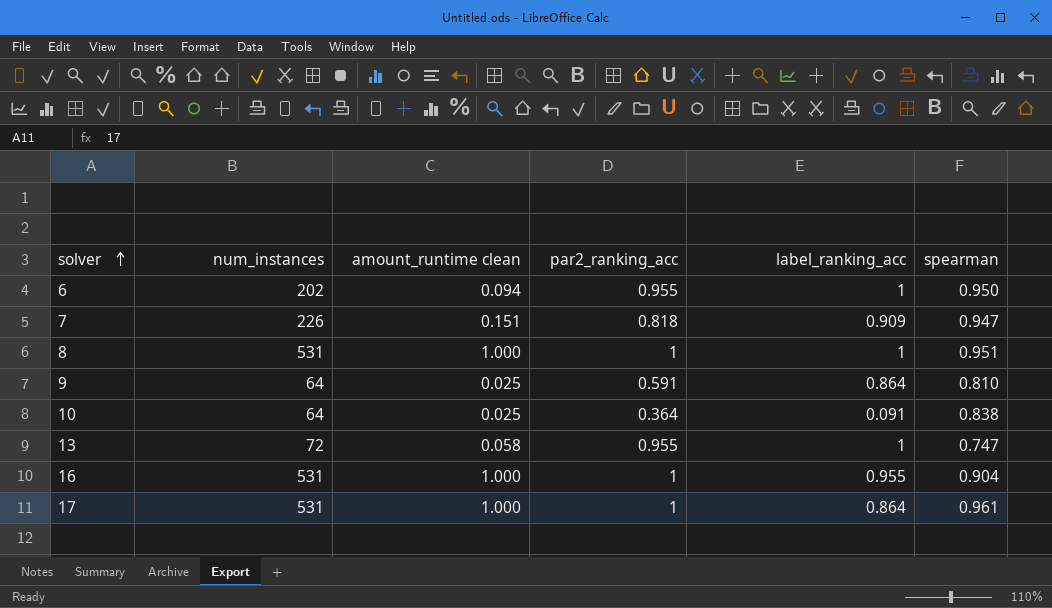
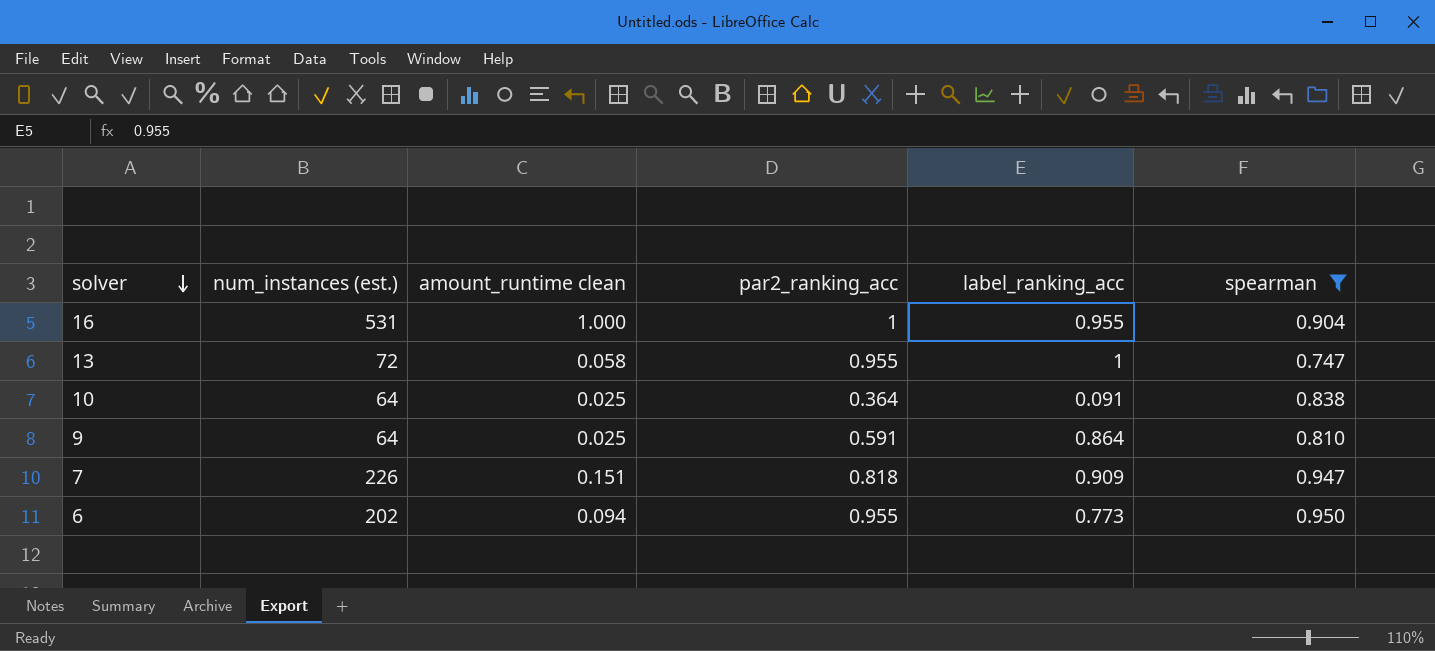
filter: none -> spearman <= 0.950
row order: solver ascending -> solver descending
column name: num_instances -> num_instances (est.)
6 | label_ranking_acc: 1 -> 0.773

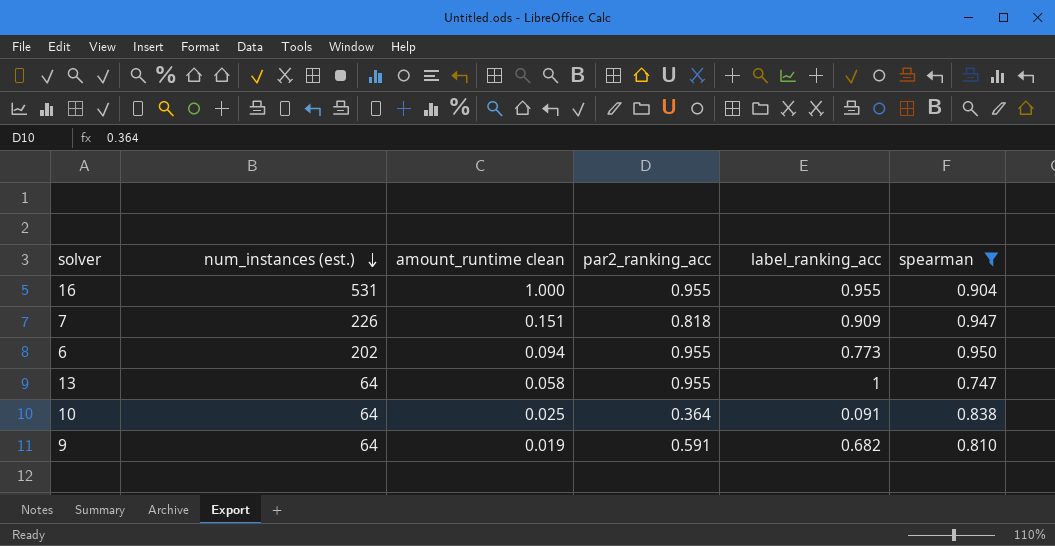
row order: solver descending -> num_instances (est.) descending
16 | par2_ranking_acc: 1 -> 0.955
13 | num_instances (est.): 72 -> 64
9 | amount_runtime clean: 0.025 -> 0.019
9 | label_ranking_acc: 0.864 -> 0.682

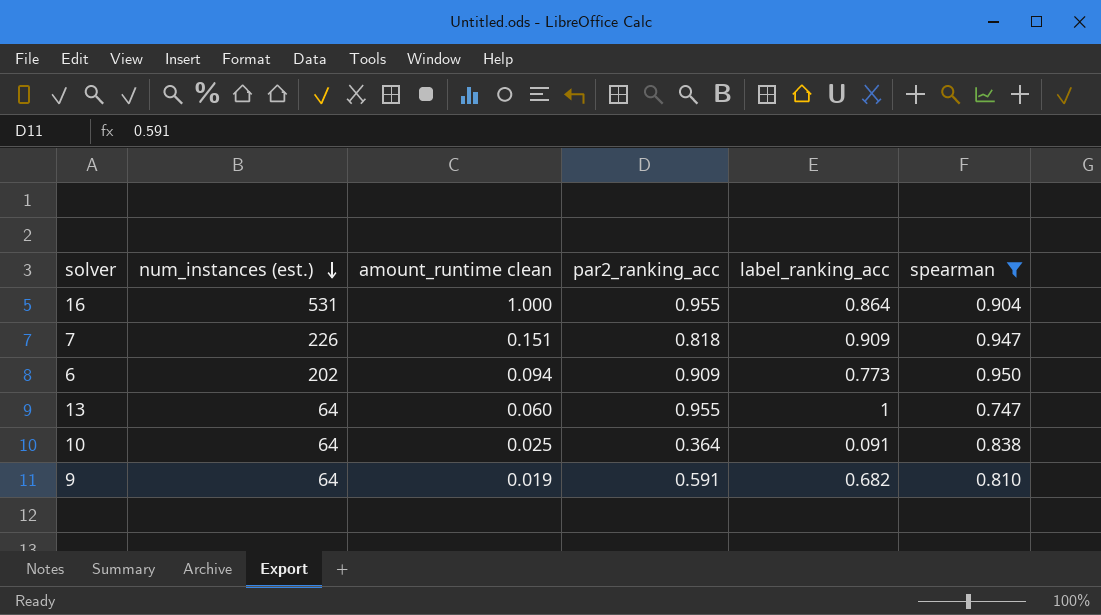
16 | label_ranking_acc: 0.955 -> 0.864
6 | par2_ranking_acc: 0.955 -> 0.909
13 | amount_runtime clean: 0.058 -> 0.060

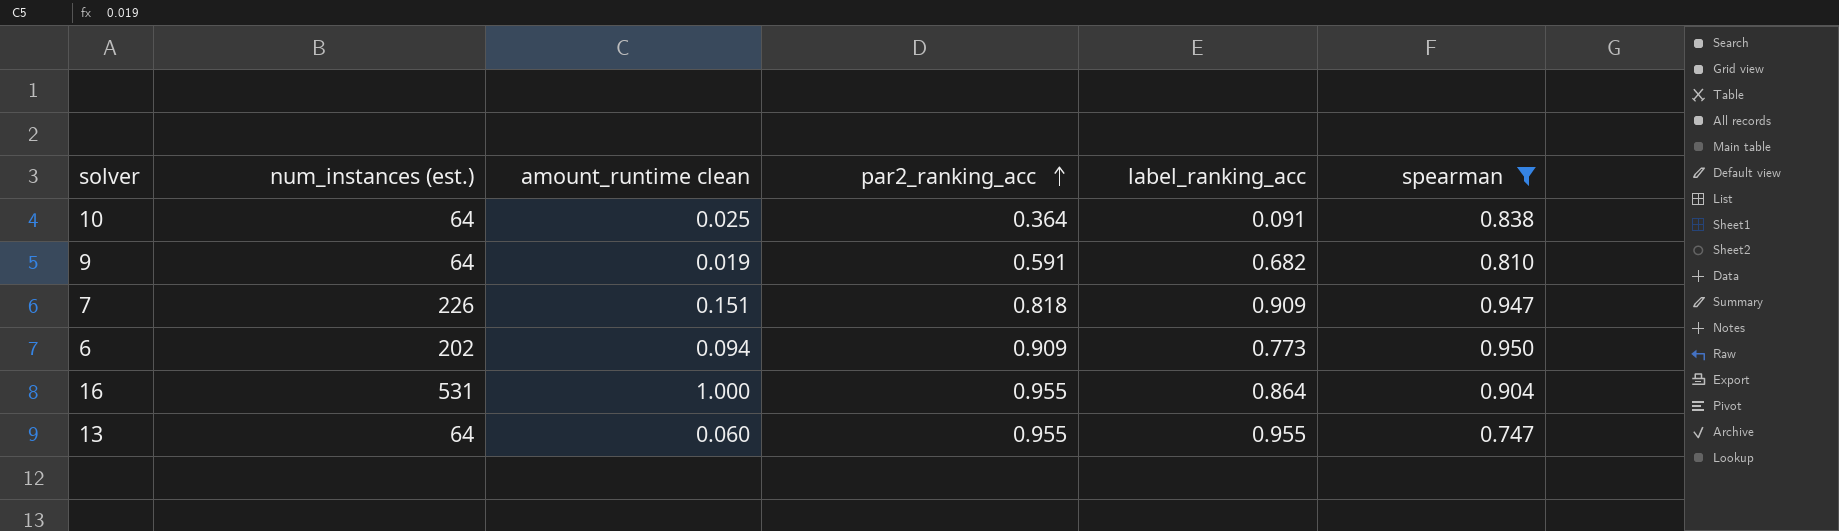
row order: num_instances (est.) descending -> par2_ranking_acc ascending
13 | label_ranking_acc: 1 -> 0.955

